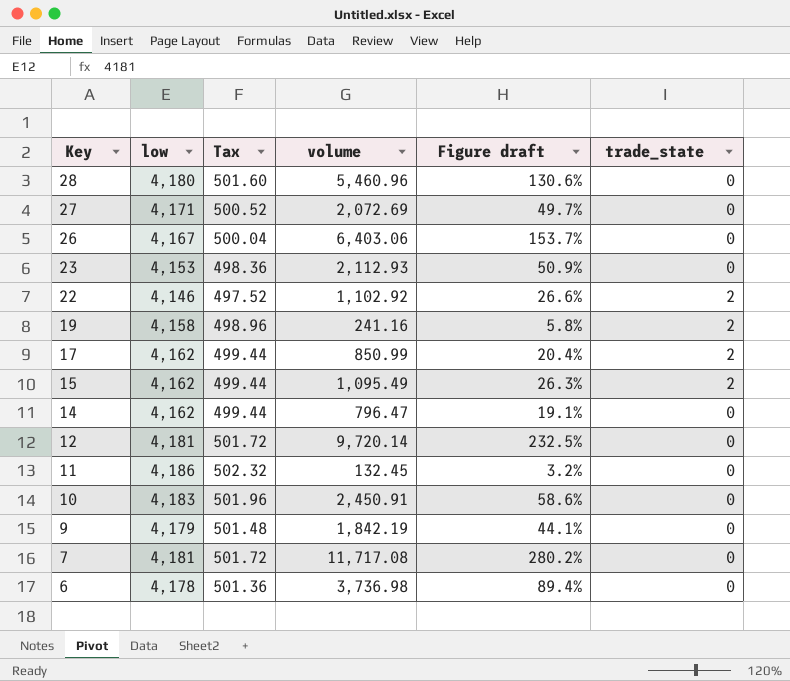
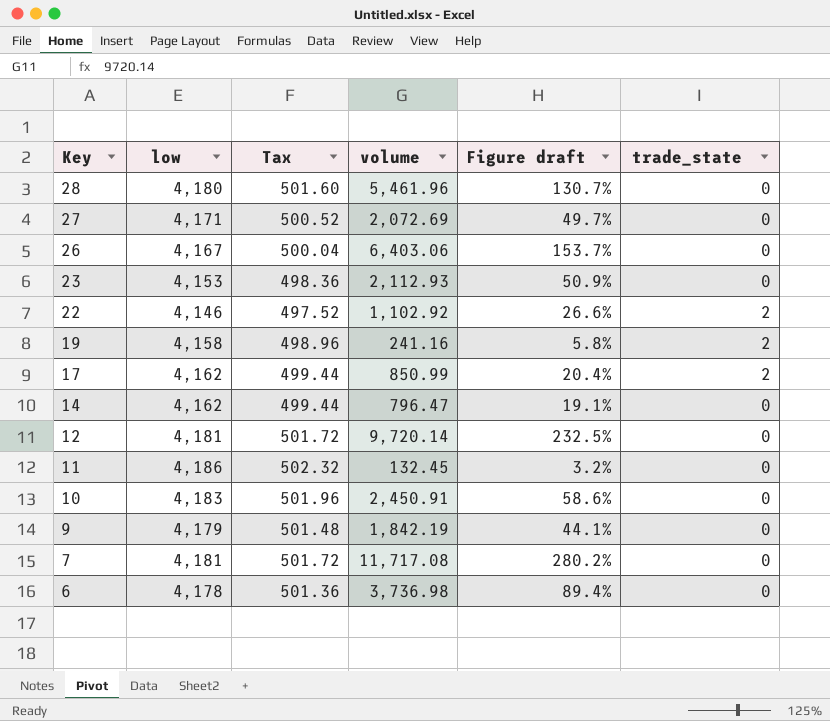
row 15: 4,162 | 499.44 | 1,095.49 | 26.3% | 2 -> none
28 | volume: 5,460.96 -> 5,461.96
28 | Figure draft: 130.6% -> 130.7%

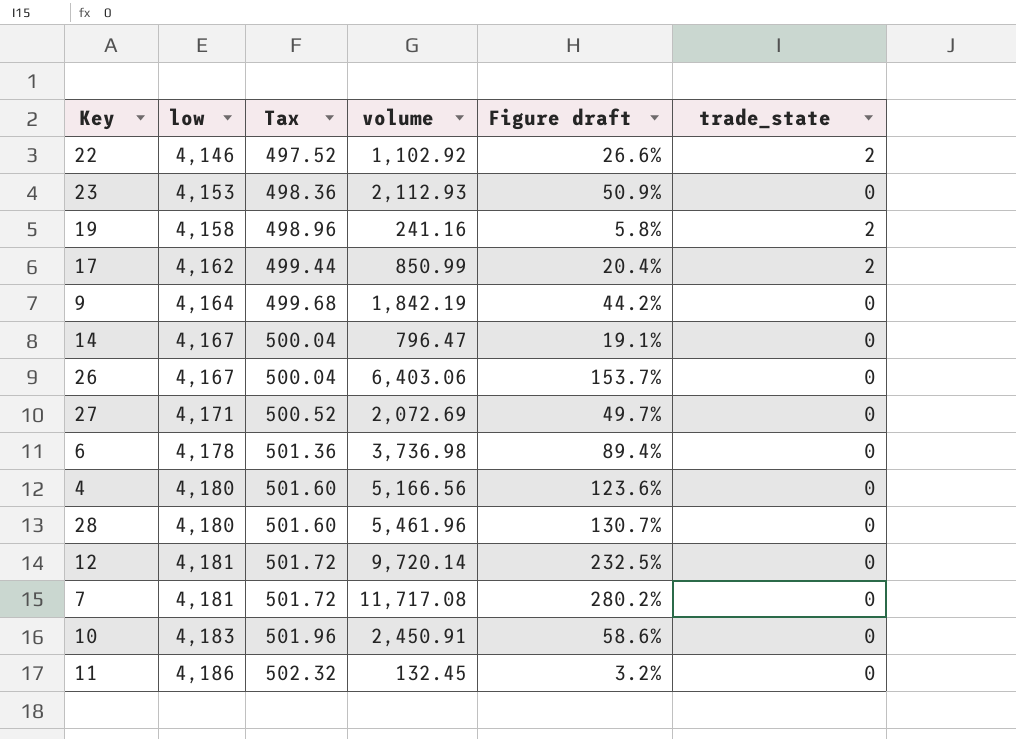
row order: Key descending -> low ascending
9 | low: 4,179 -> 4,164
9 | Tax: 501.48 -> 499.68
9 | Figure draft: 44.1% -> 44.2%
14 | low: 4,162 -> 4,167
14 | Tax: 499.44 -> 500.04
row 4: none -> 4,180 | 501.60 | 5,166.56 | 123.6% | 0

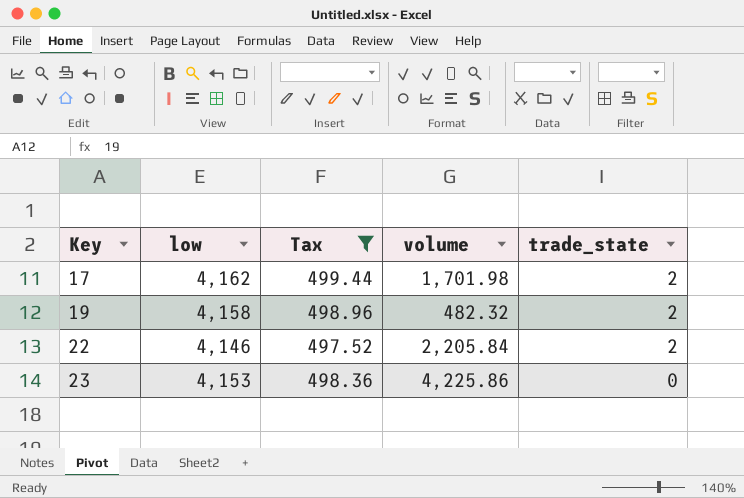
filter: none -> Tax <= 499.44
row order: low ascending -> Key ascending
column Figure draft | formula: [volume] / [low] -> none
17 | volume: 850.99 -> 1,701.98
19 | volume: 241.16 -> 482.32
22 | volume: 1,102.92 -> 2,205.84
23 | volume: 2,112.93 -> 4,225.86

